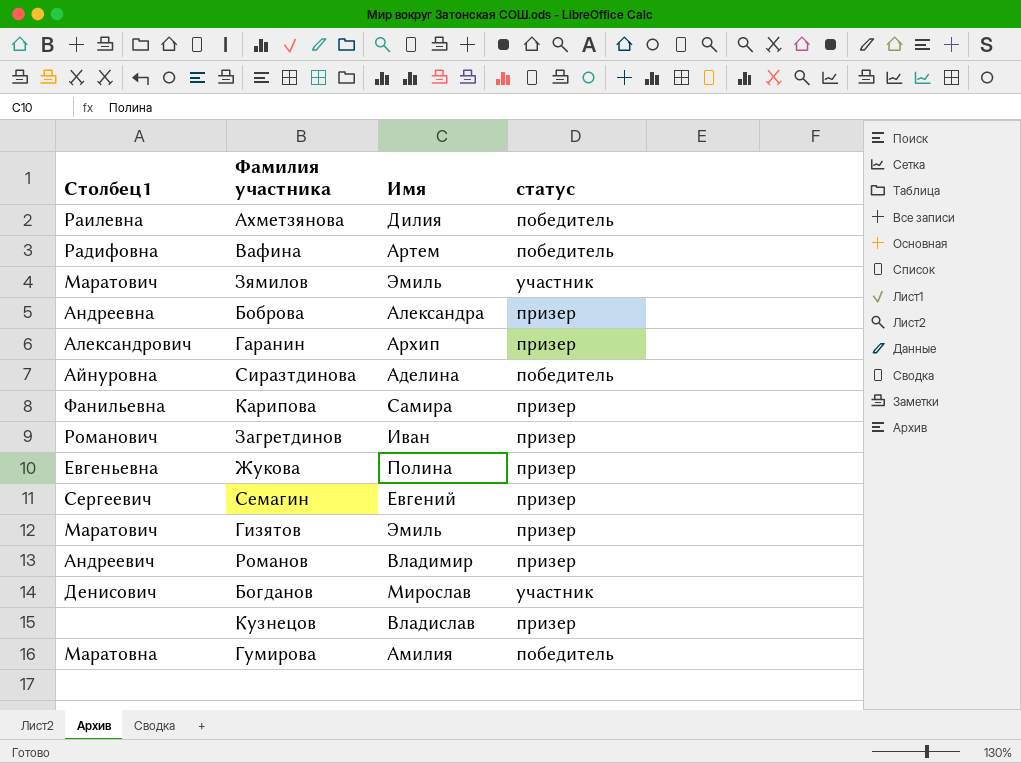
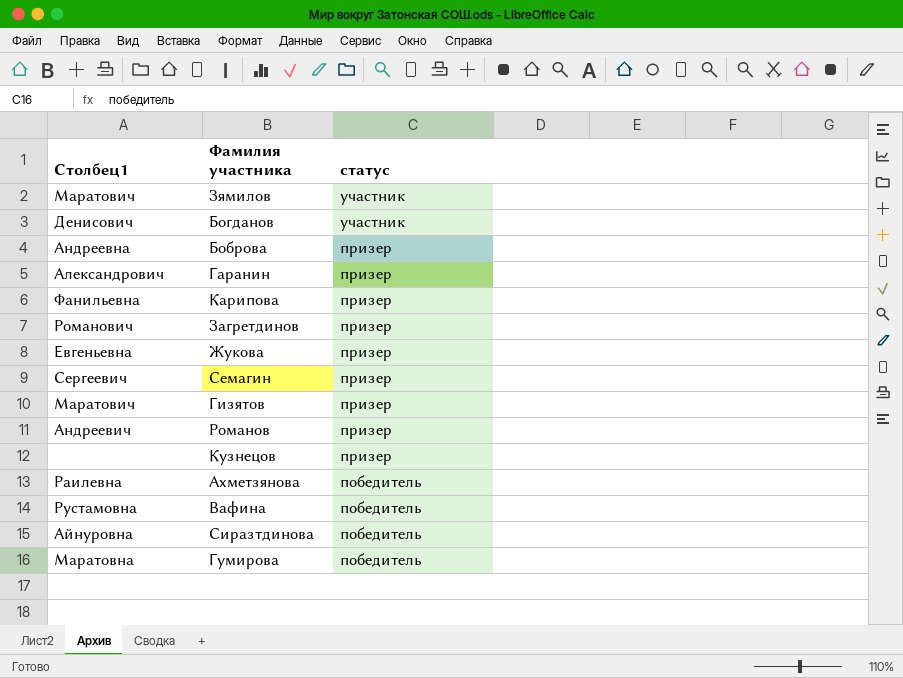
row order: none -> статус descending
column Имя | position: 3 -> none
Вафина | Столбец1: Радифовна -> Рустамовна

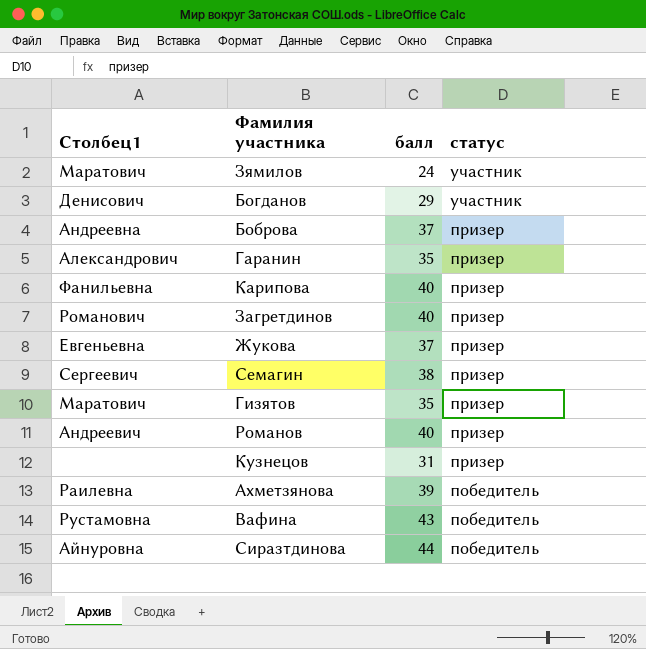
column балл | position: none -> 3
row Гумирова: Маратовна | победитель -> none

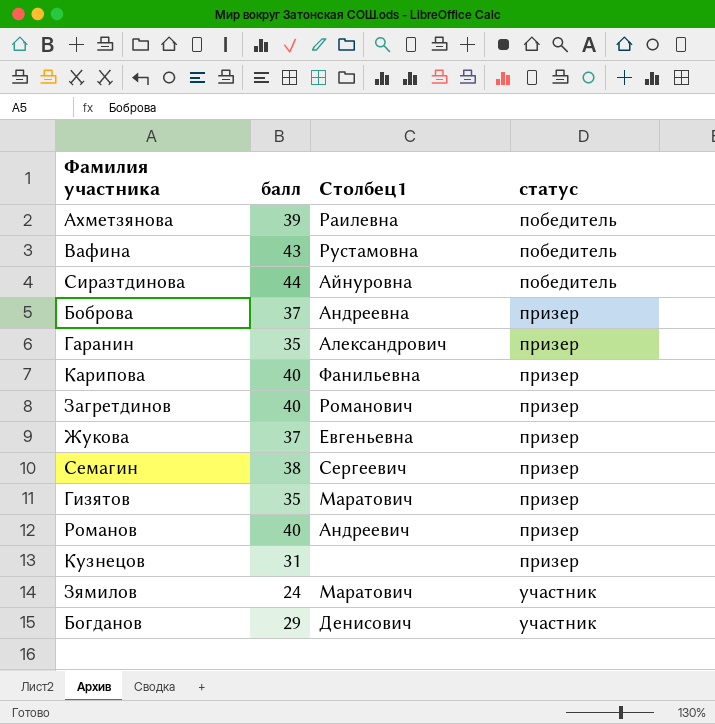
row order: статус descending -> статус ascending
column Столбец1 | position: 1 -> 3

